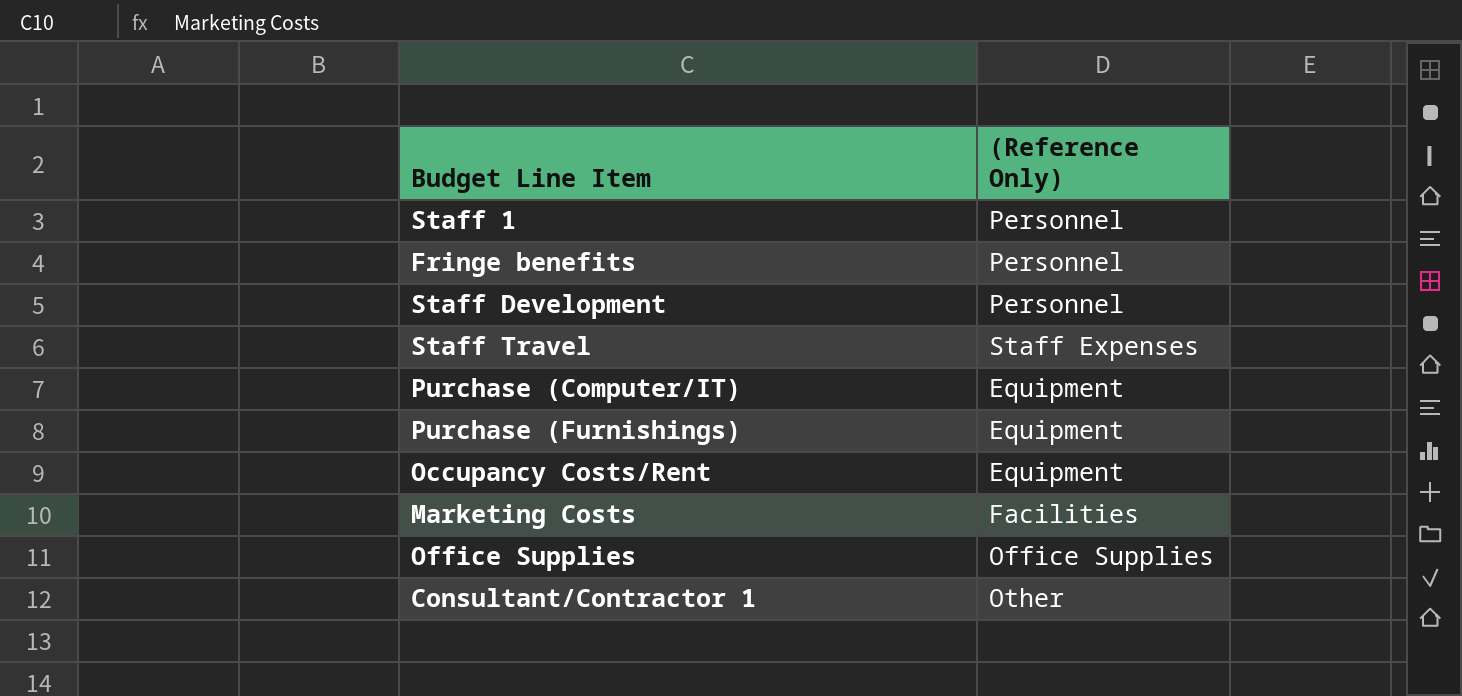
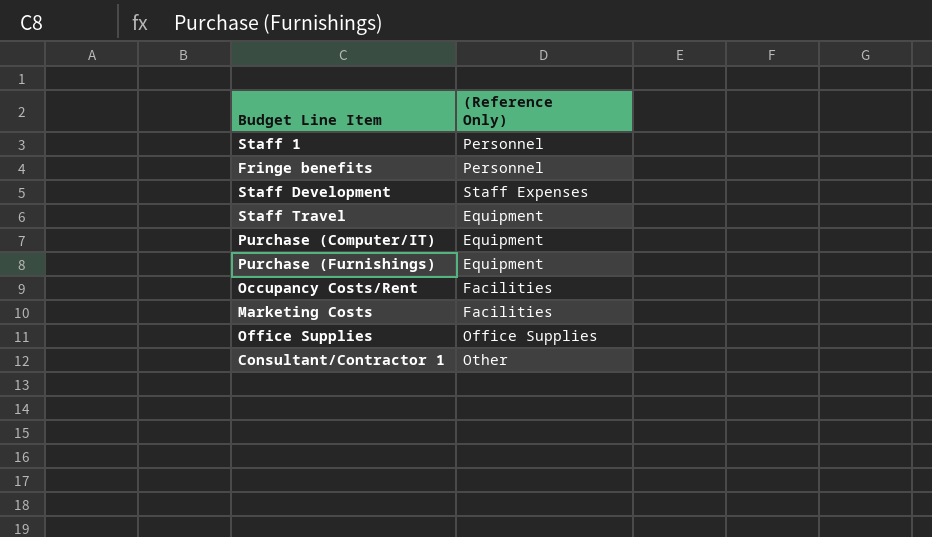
Staff Development | (Reference Only): Personnel -> Staff Expenses
Staff Travel | (Reference Only): Staff Expenses -> Equipment
Occupancy Costs/Rent | (Reference Only): Equipment -> Facilities

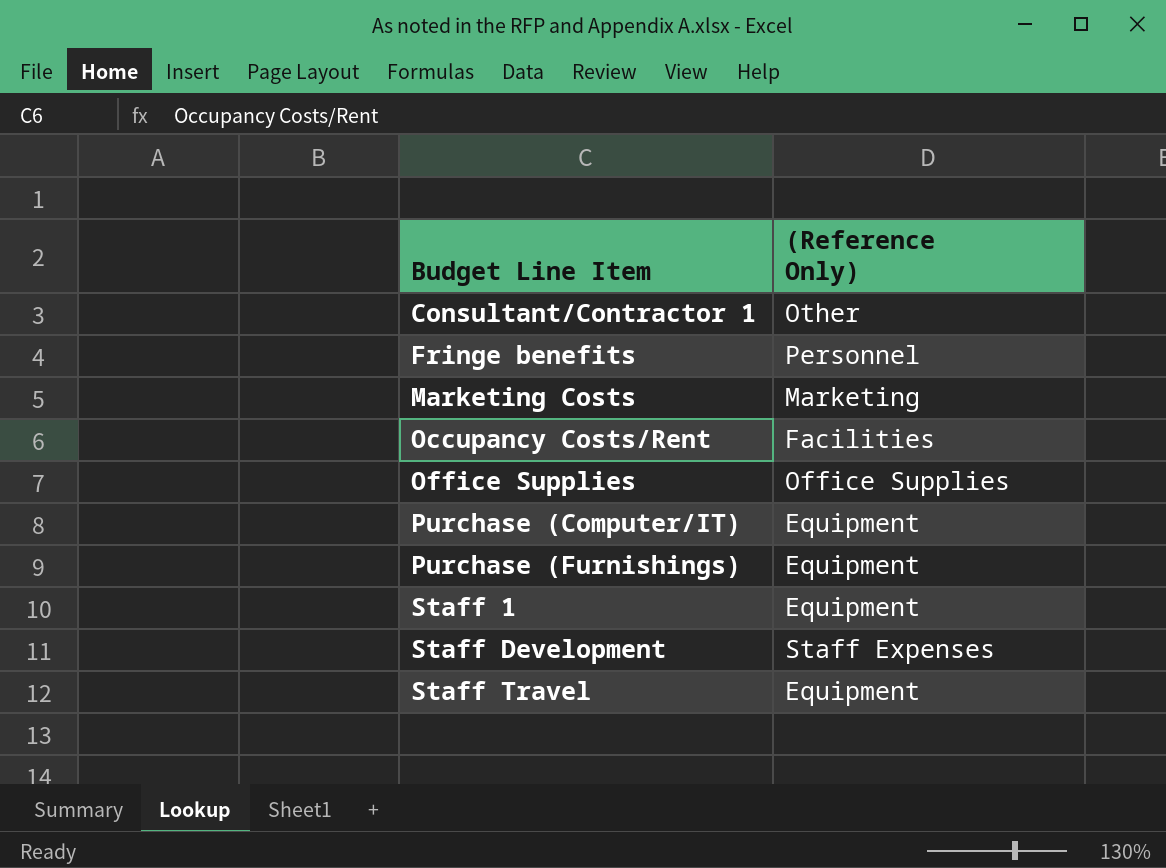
row order: none -> Budget Line Item ascending
Marketing Costs | (Reference Only): Facilities -> Marketing
Staff 1 | (Reference Only): Personnel -> Equipment

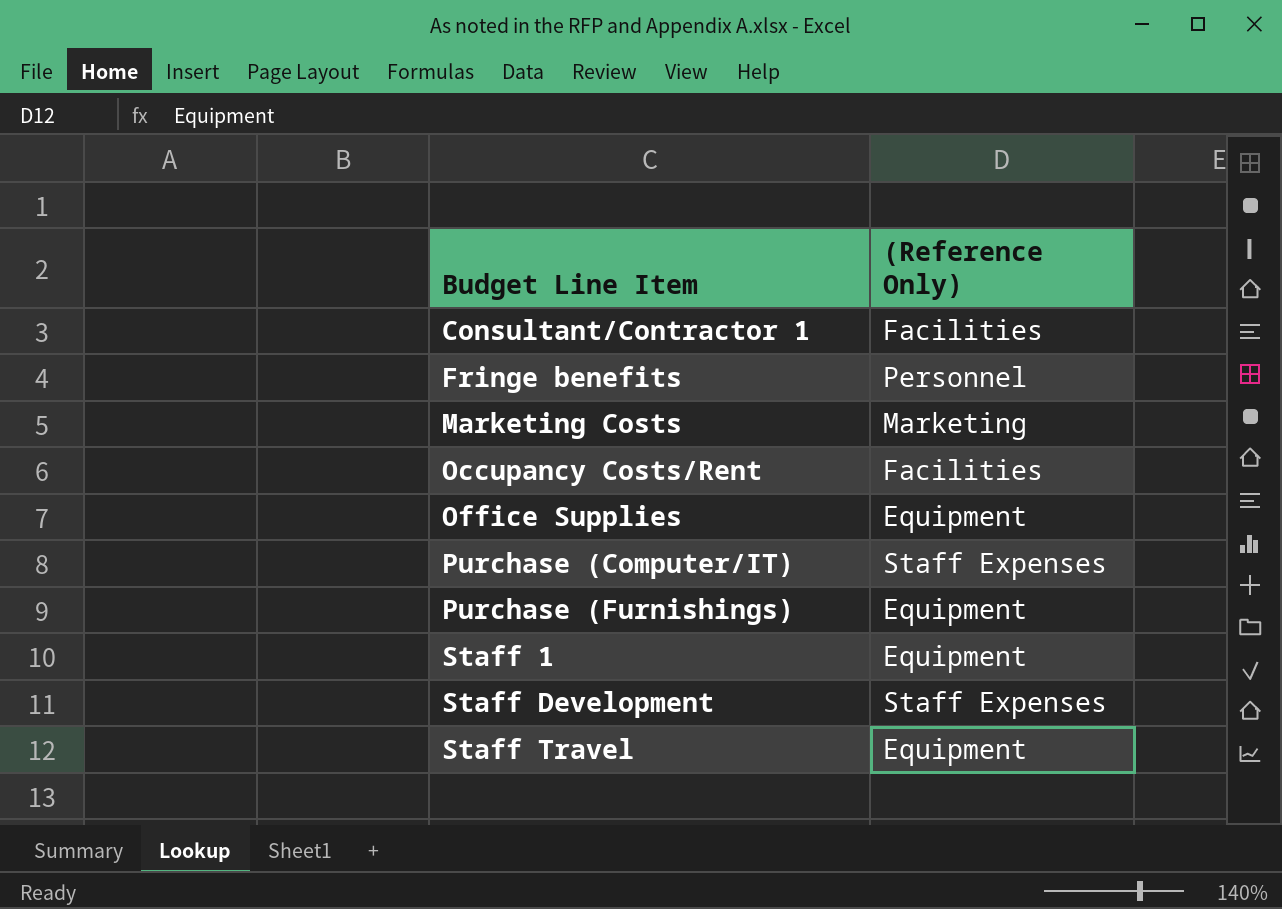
Consultant/Contractor 1 | (Reference Only): Other -> Facilities
Office Supplies | (Reference Only): Office Supplies -> Equipment
Purchase (Computer/IT) | (Reference Only): Equipment -> Staff Expenses

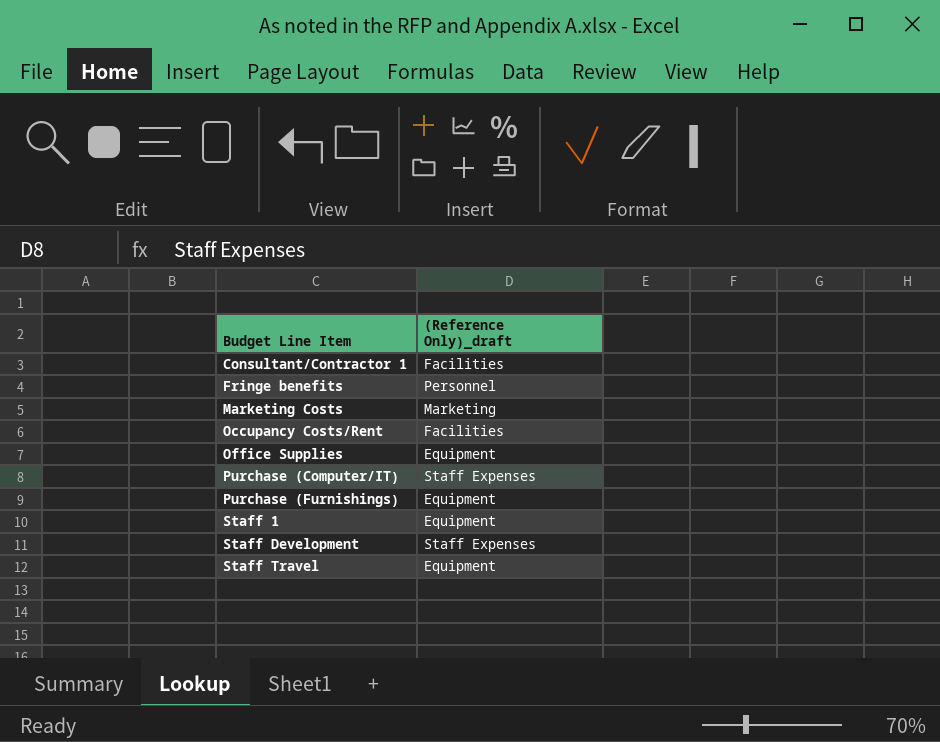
column name: (Reference Only) -> (Reference Only)_draft

